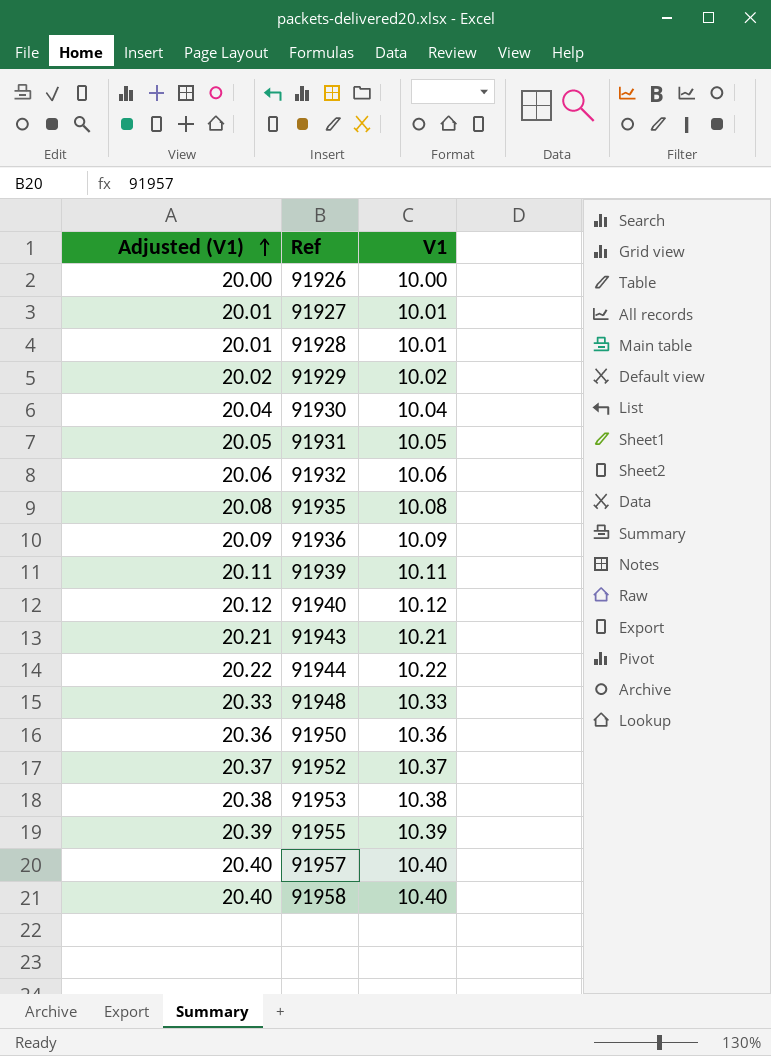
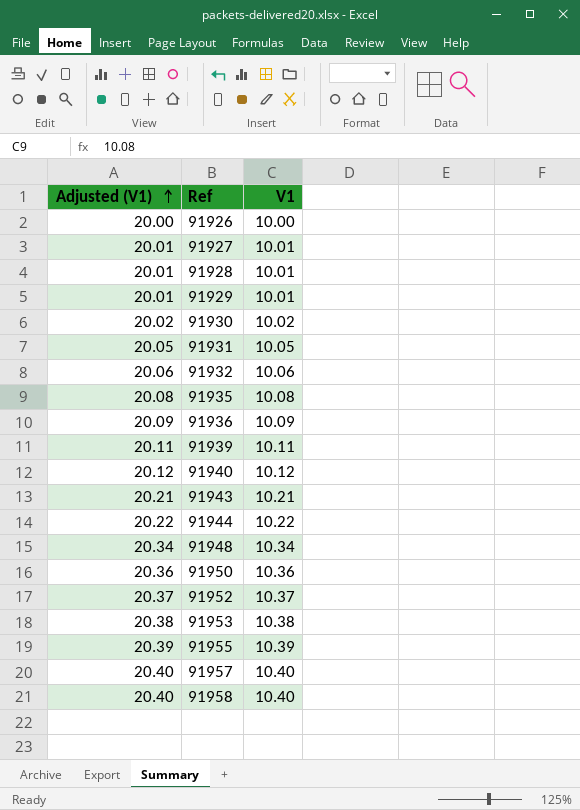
91929 | Adjusted (V1): 20.02 -> 20.01
91929 | V1: 10.02 -> 10.01
91930 | Adjusted (V1): 20.04 -> 20.02
91930 | V1: 10.04 -> 10.02
91948 | Adjusted (V1): 20.33 -> 20.34
91948 | V1: 10.33 -> 10.34

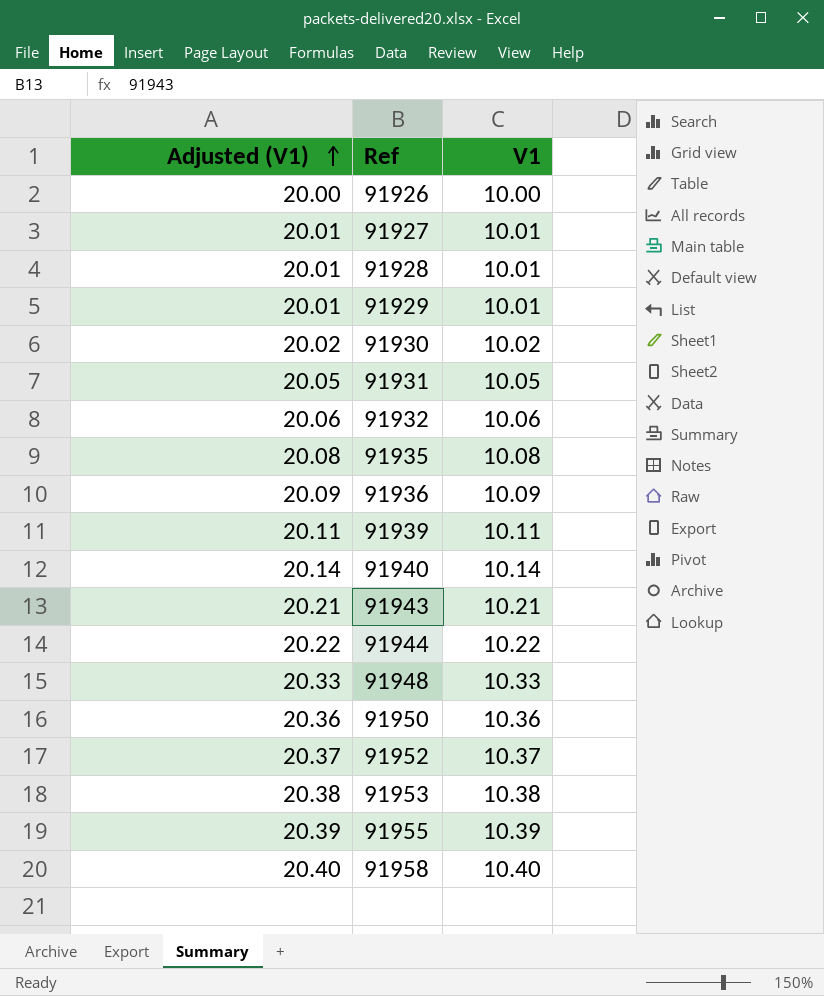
row 91957: 20.40 | 10.40 -> none
91940 | Adjusted (V1): 20.12 -> 20.14
91940 | V1: 10.12 -> 10.14
91948 | Adjusted (V1): 20.34 -> 20.33
91948 | V1: 10.34 -> 10.33

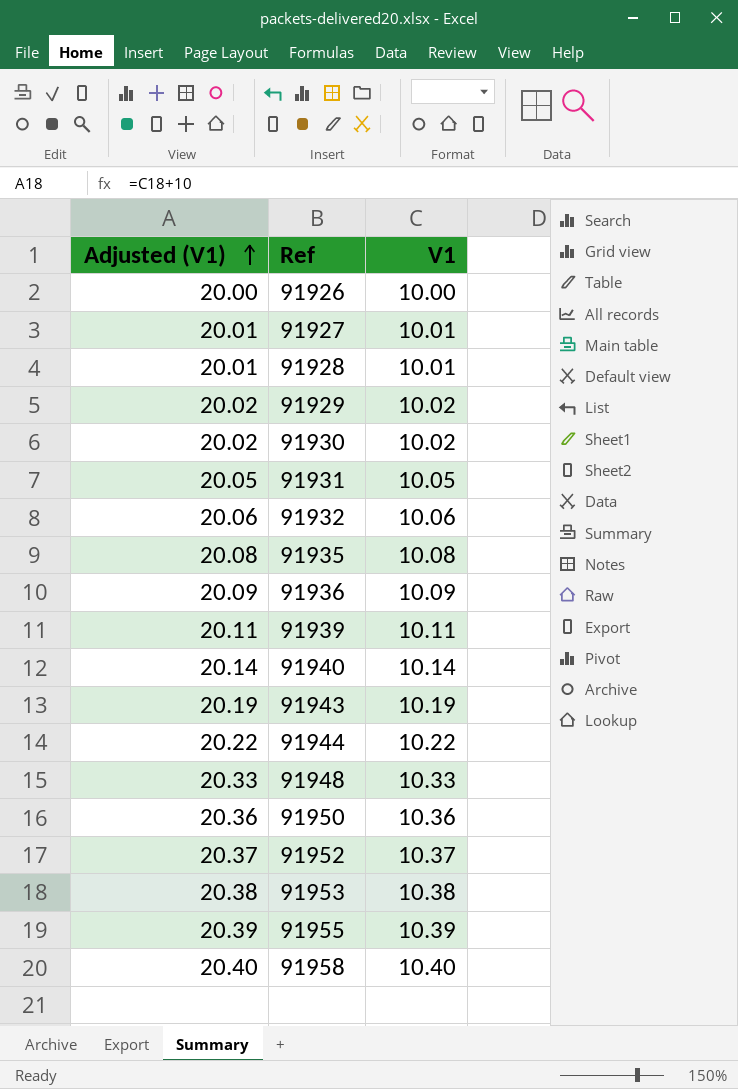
91929 | Adjusted (V1): 20.01 -> 20.02
91929 | V1: 10.01 -> 10.02
91943 | Adjusted (V1): 20.21 -> 20.19
91943 | V1: 10.21 -> 10.19

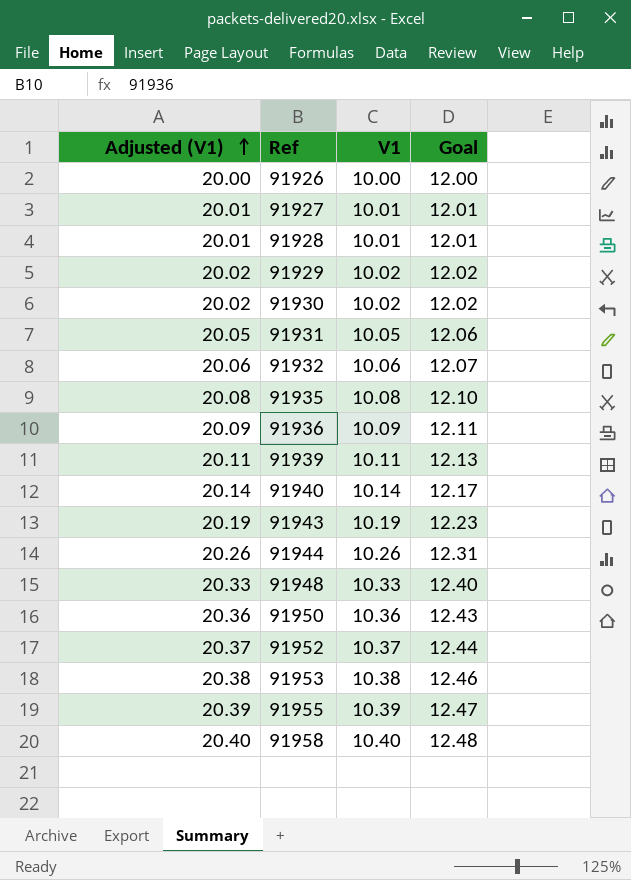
column Goal | formula: none -> [V1] * 1.2
91944 | Adjusted (V1): 20.22 -> 20.26
91944 | V1: 10.22 -> 10.26

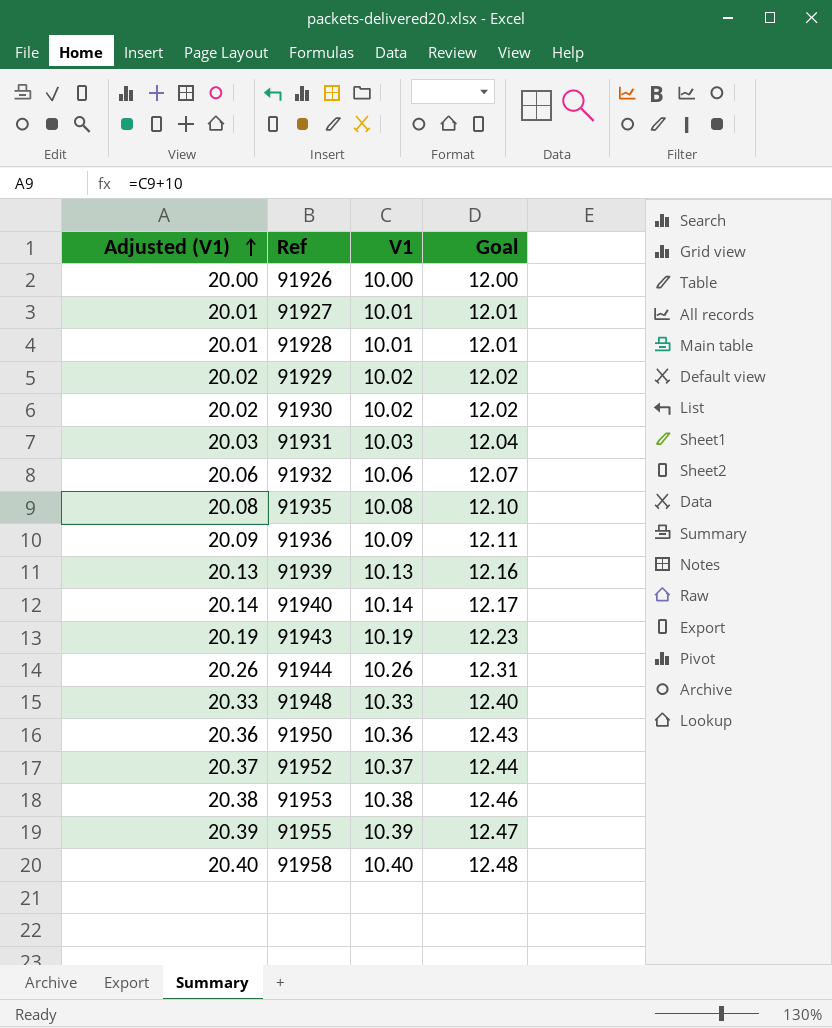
91931 | Adjusted (V1): 20.05 -> 20.03
91931 | V1: 10.05 -> 10.03
91931 | Goal: 12.06 -> 12.04
91939 | Adjusted (V1): 20.11 -> 20.13
91939 | V1: 10.11 -> 10.13
91939 | Goal: 12.13 -> 12.16

